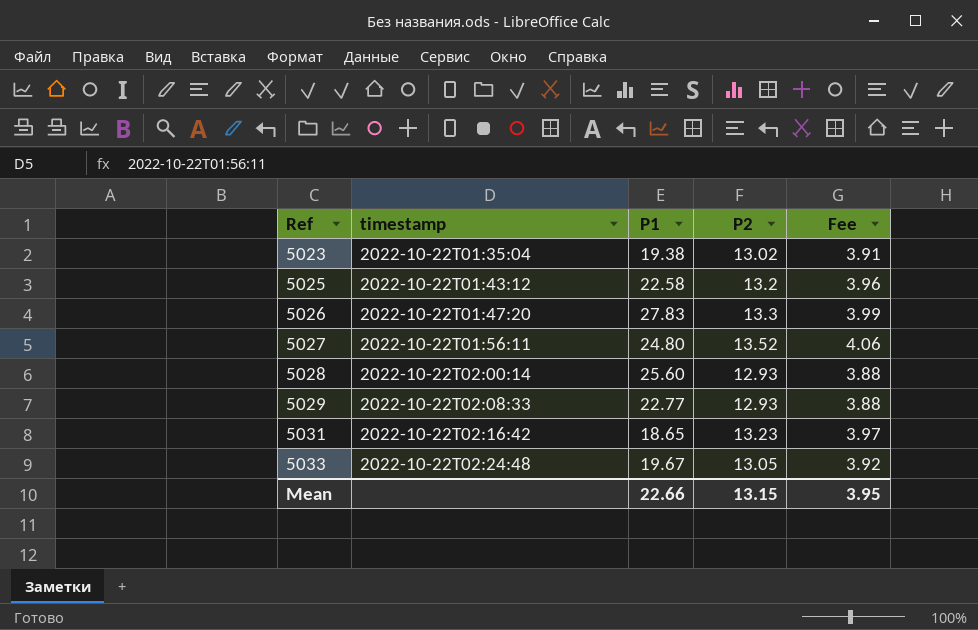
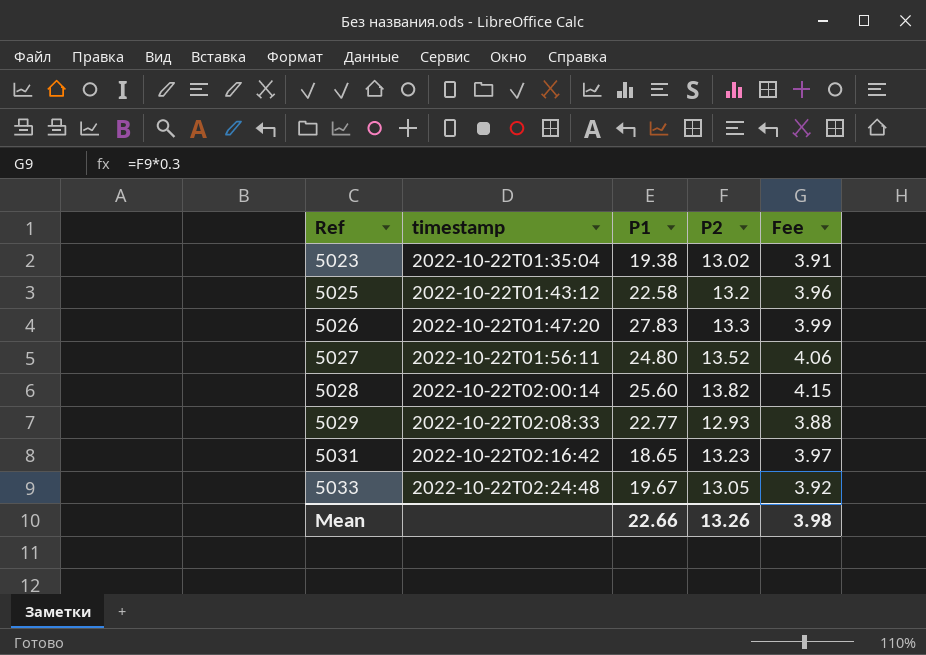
5028 | P2: 12.93 -> 13.82
5028 | Fee: 3.88 -> 4.15
Mean | P2: 13.15 -> 13.26
Mean | Fee: 3.95 -> 3.98

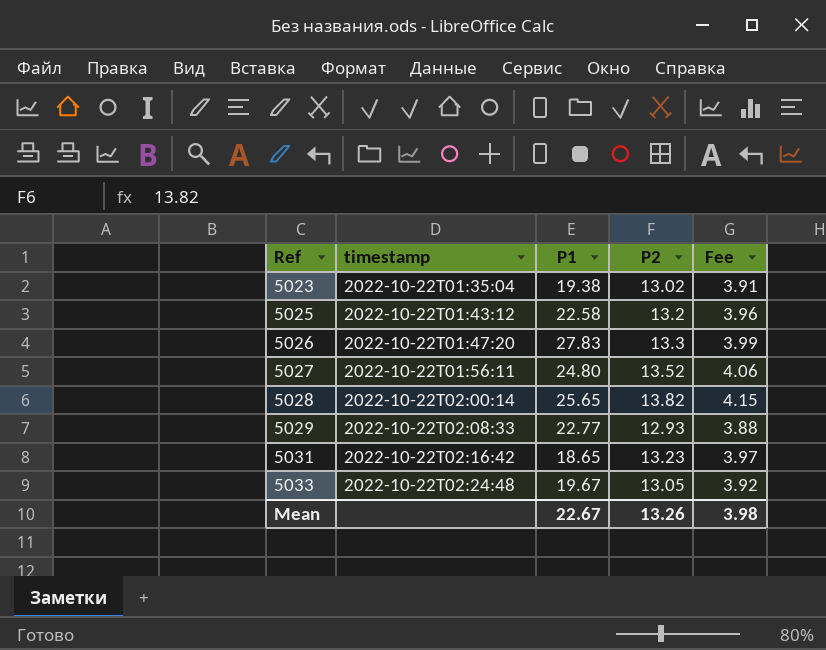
5028 | P1: 25.60 -> 25.65
Mean | P1: 22.66 -> 22.67

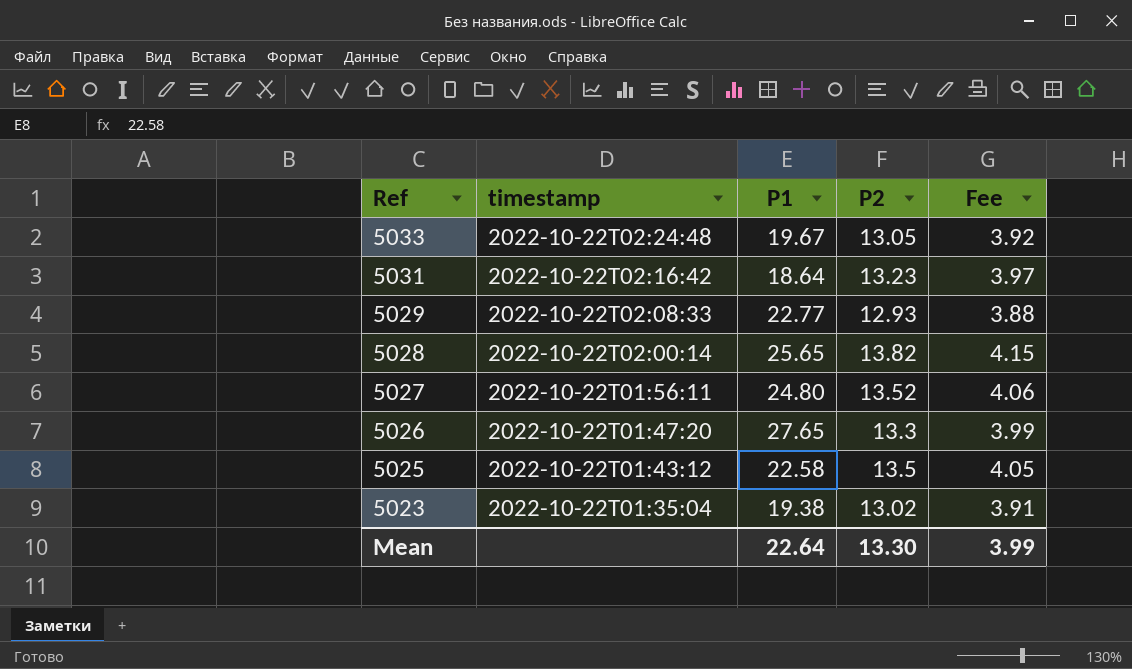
row order: Ref ascending -> Ref descending
5031 | P1: 18.65 -> 18.64
5026 | P1: 27.83 -> 27.65
5025 | P2: 13.2 -> 13.5
5025 | Fee: 3.96 -> 4.05
Mean | P1: 22.67 -> 22.64
Mean | P2: 13.26 -> 13.30
Mean | Fee: 3.98 -> 3.99

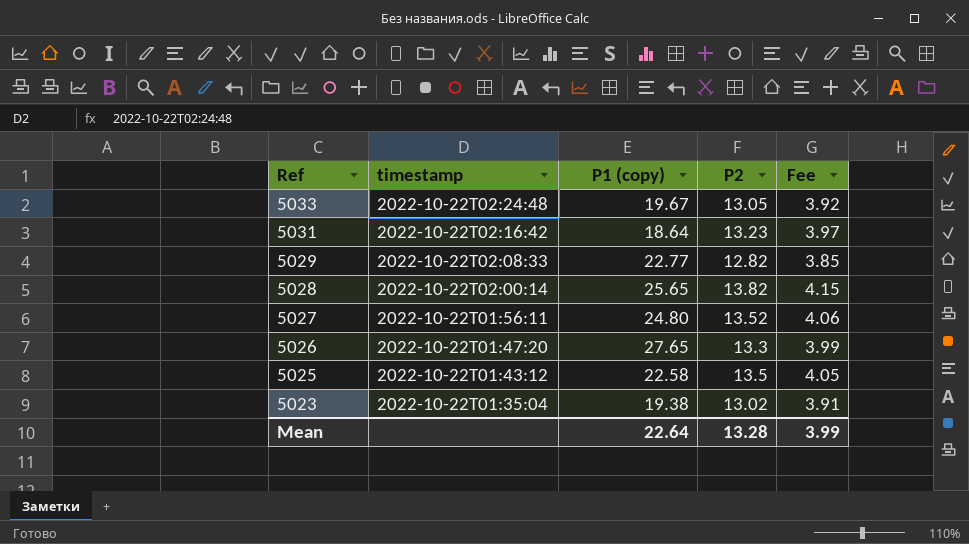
column name: P1 -> P1 (copy)
5029 | P2: 12.93 -> 12.82
5029 | Fee: 3.88 -> 3.85
Mean | P2: 13.30 -> 13.28

